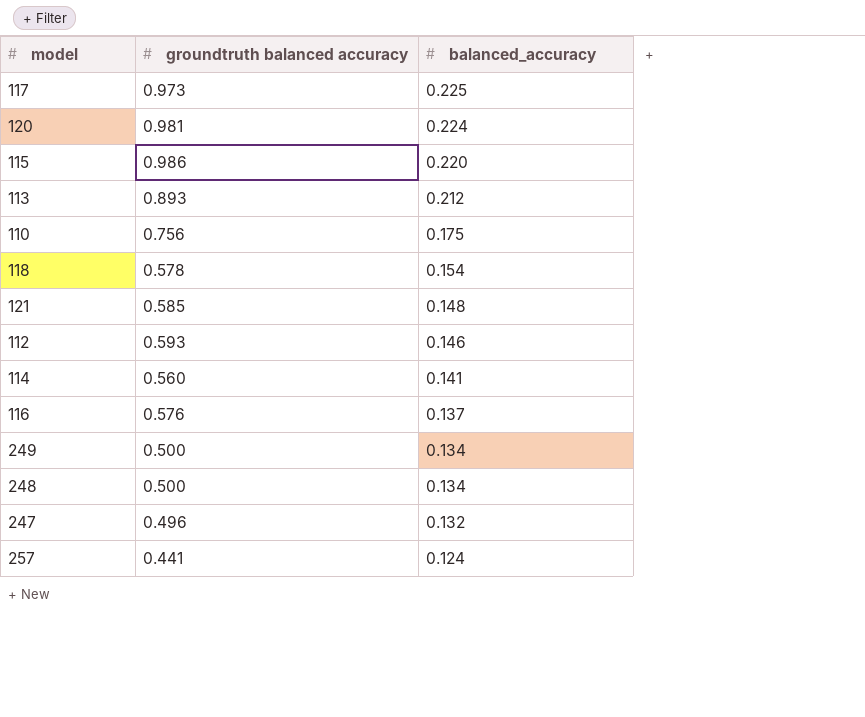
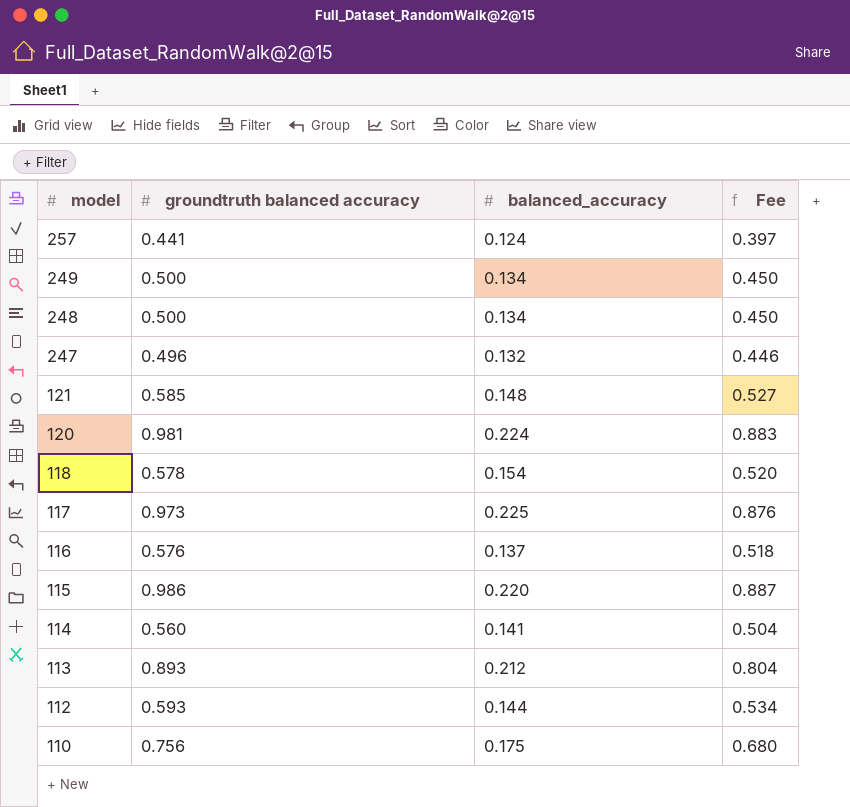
row order: balanced_accuracy descending -> model descending
column Fee | formula: none -> [groundtruth balanced accuracy] * 0.9
112 | balanced_accuracy: 0.146 -> 0.144

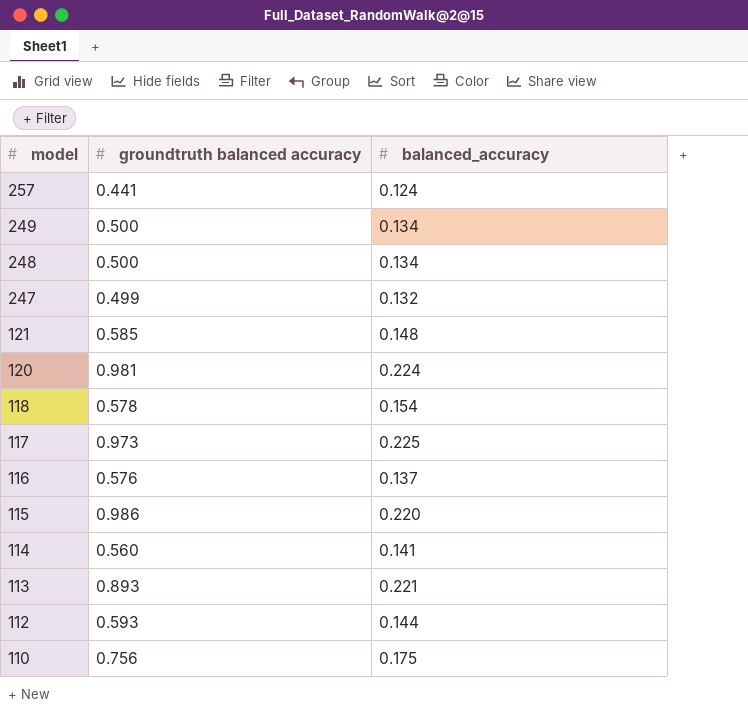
column Fee | formula: [groundtruth balanced accuracy] * 0.9 -> none
247 | groundtruth balanced accuracy: 0.496 -> 0.499
113 | balanced_accuracy: 0.212 -> 0.221

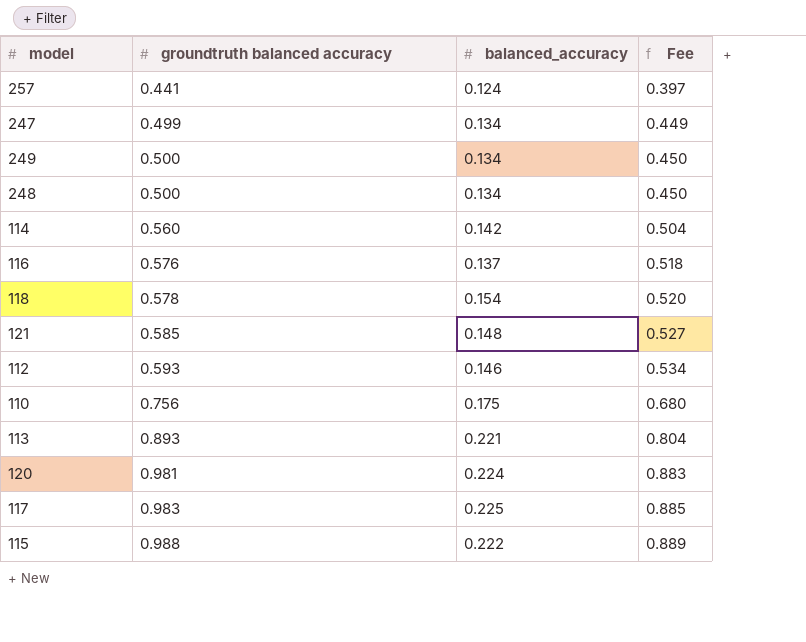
row order: model descending -> groundtruth balanced accuracy ascending
column Fee | formula: none -> [groundtruth balanced accuracy] * 0.9
247 | balanced_accuracy: 0.132 -> 0.134
114 | balanced_accuracy: 0.141 -> 0.142
112 | balanced_accuracy: 0.144 -> 0.146
117 | groundtruth balanced accuracy: 0.973 -> 0.983
115 | groundtruth balanced accuracy: 0.986 -> 0.988
115 | balanced_accuracy: 0.220 -> 0.222

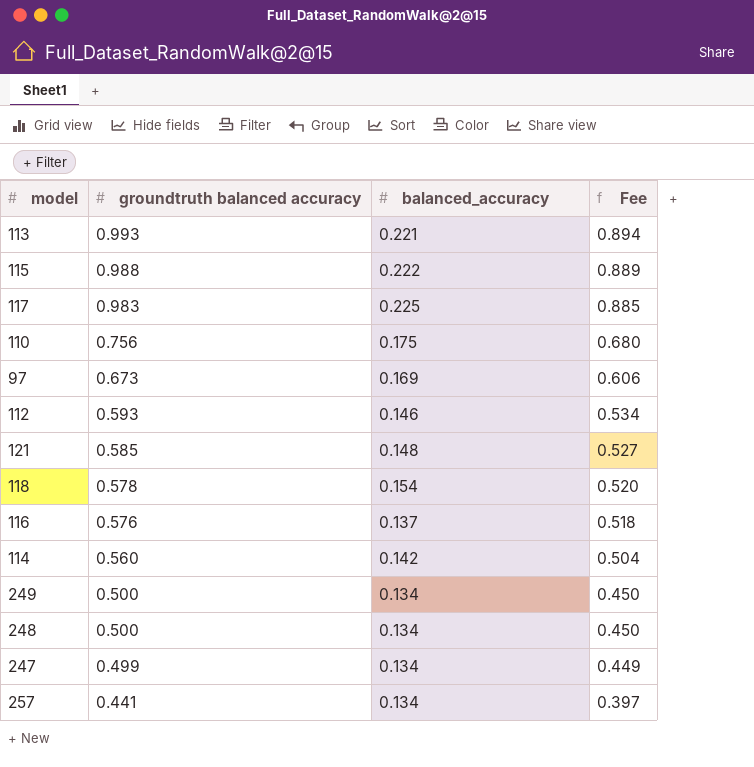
row order: groundtruth balanced accuracy ascending -> groundtruth balanced accuracy descending
row 120: 0.981 | 0.224 | 0.883 -> none
113 | groundtruth balanced accuracy: 0.893 -> 0.993
113 | Fee: 0.804 -> 0.894
row 97: none -> 0.673 | 0.169 | 0.606
257 | balanced_accuracy: 0.124 -> 0.134

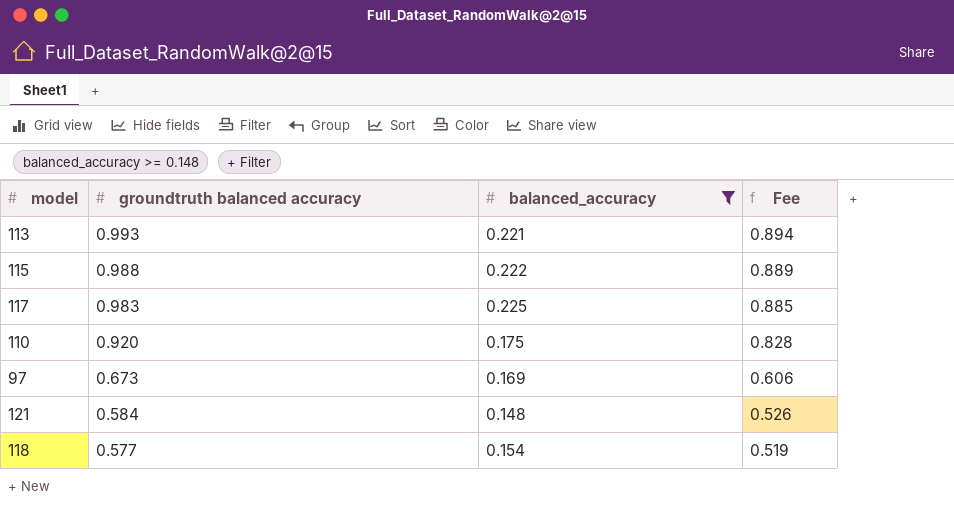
filter: none -> balanced_accuracy >= 0.148
110 | groundtruth balanced accuracy: 0.756 -> 0.920
110 | Fee: 0.680 -> 0.828
121 | groundtruth balanced accuracy: 0.585 -> 0.584
121 | Fee: 0.527 -> 0.526
118 | groundtruth balanced accuracy: 0.578 -> 0.577
118 | Fee: 0.520 -> 0.519

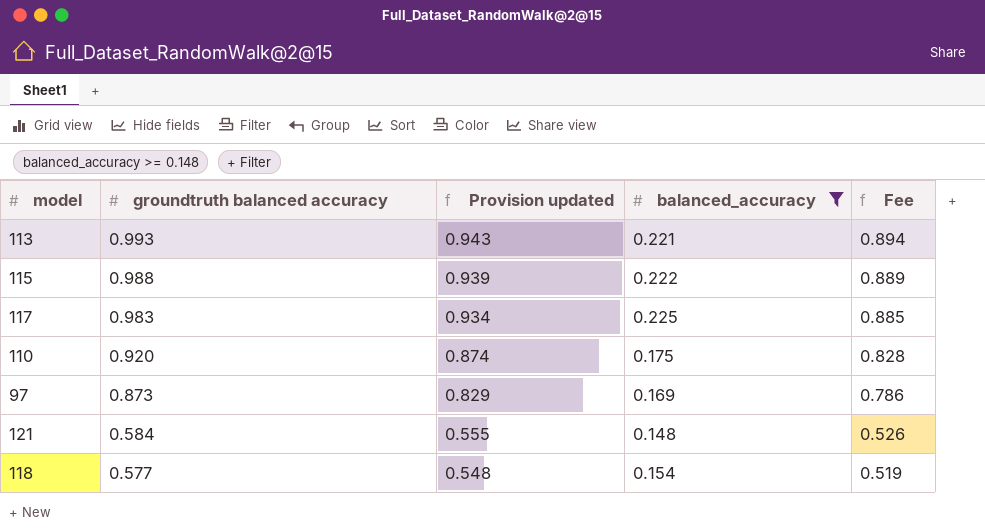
column Provision updated | formula: none -> [groundtruth balanced accuracy] * 0.95
97 | groundtruth balanced accuracy: 0.673 -> 0.873
97 | Fee: 0.606 -> 0.786

